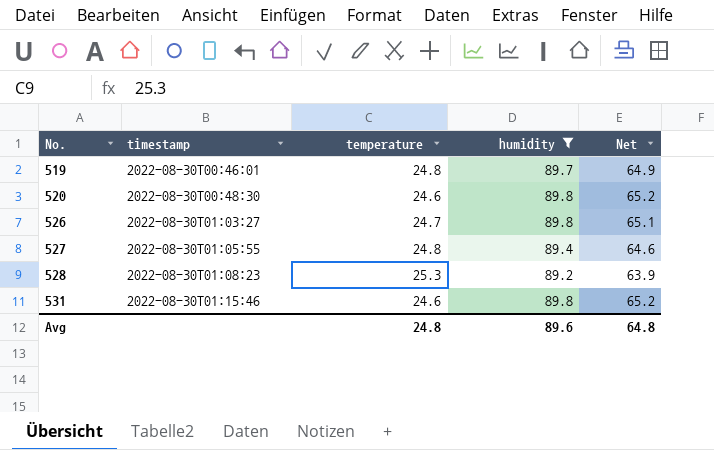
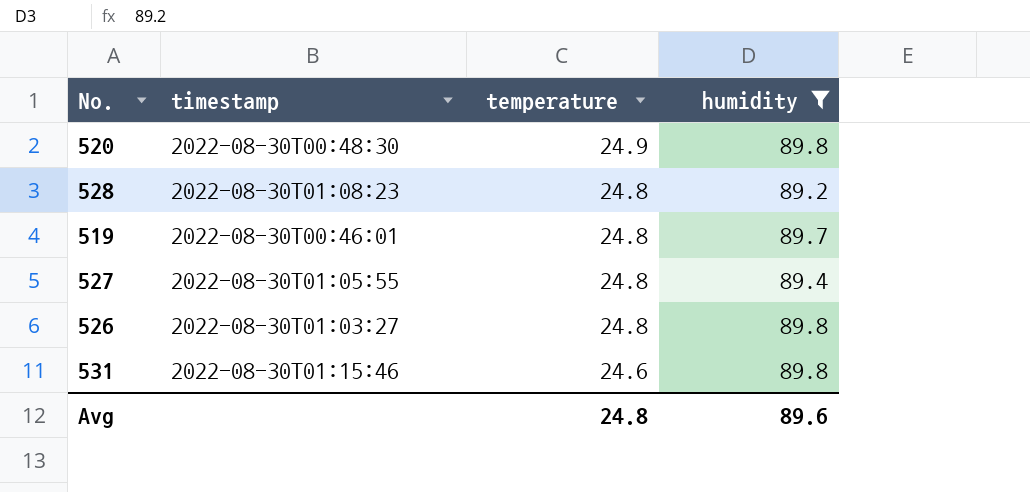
row order: No. ascending -> temperature descending
column Net | formula: [humidity] - [temperature] -> none
520 | temperature: 24.6 -> 24.9
528 | temperature: 25.3 -> 24.8
526 | temperature: 24.7 -> 24.8

